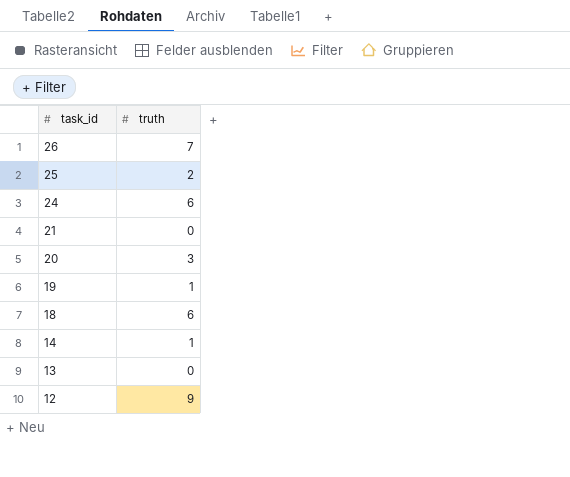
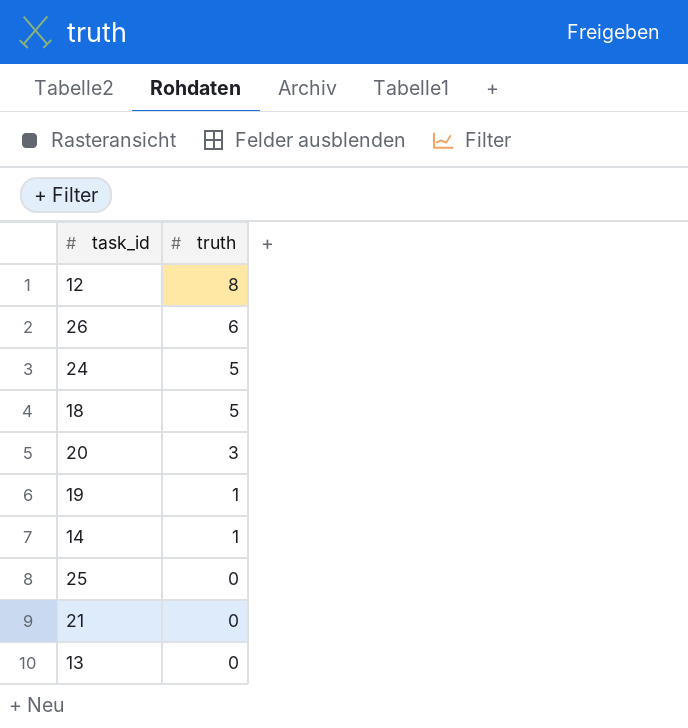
row order: task_id descending -> truth descending
12 | truth: 9 -> 8
26 | truth: 7 -> 6
24 | truth: 6 -> 5
18 | truth: 6 -> 5
25 | truth: 2 -> 0

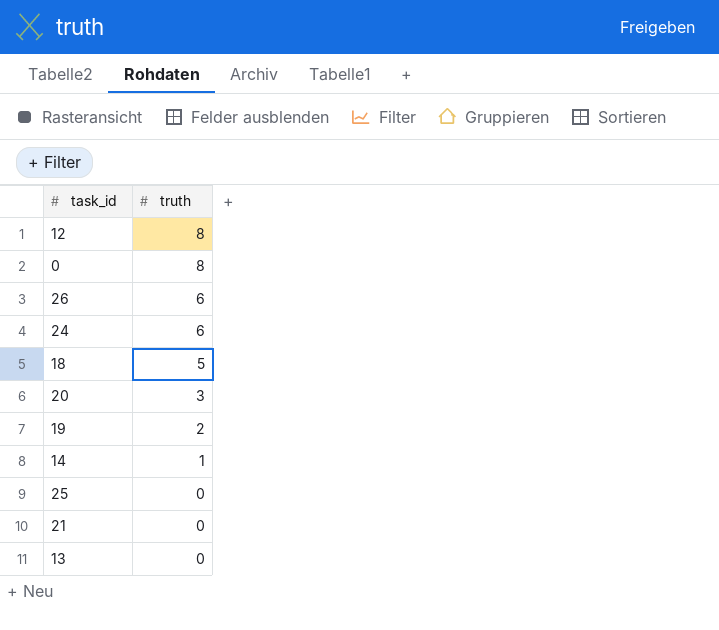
row 0: none -> 8
24 | truth: 5 -> 6
19 | truth: 1 -> 2

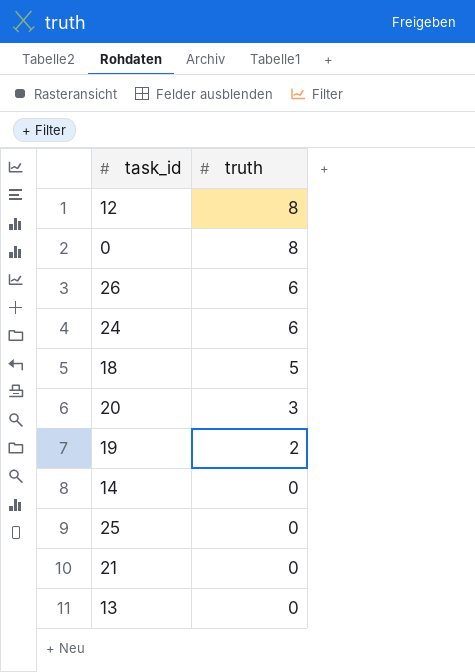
14 | truth: 1 -> 0

